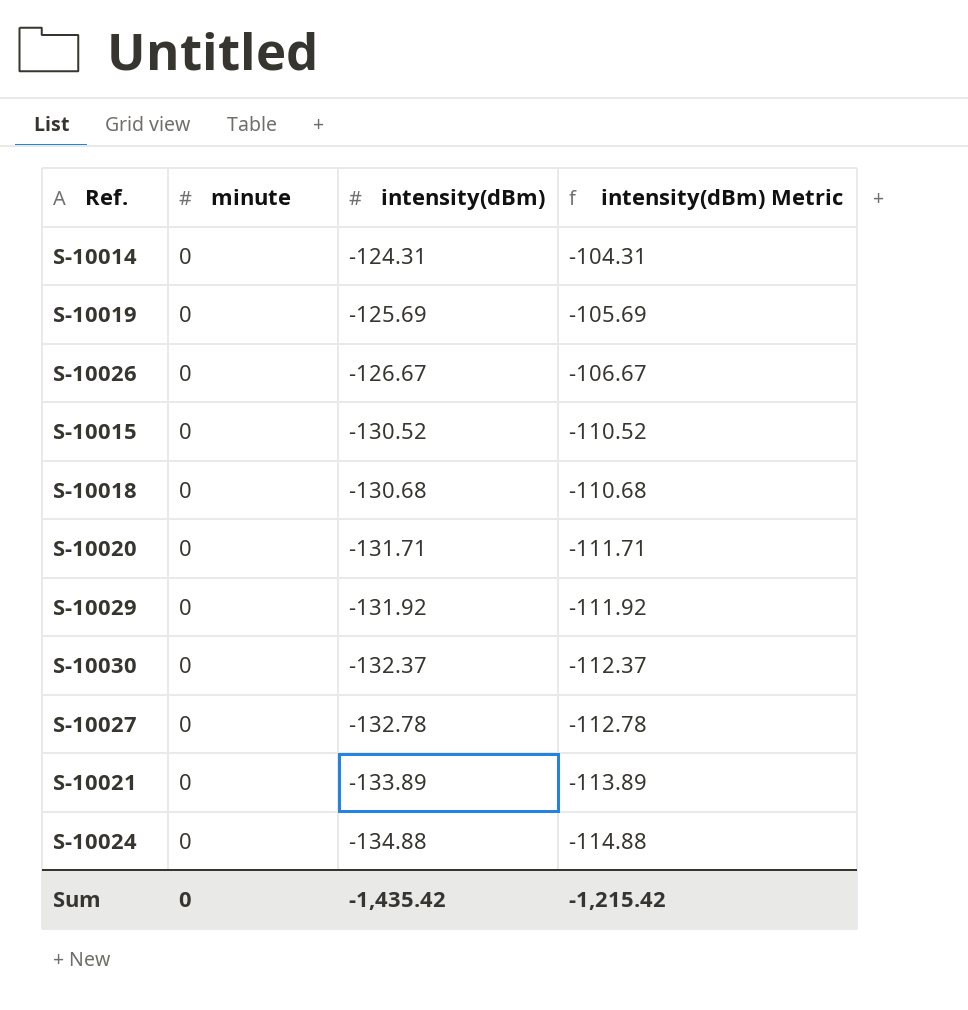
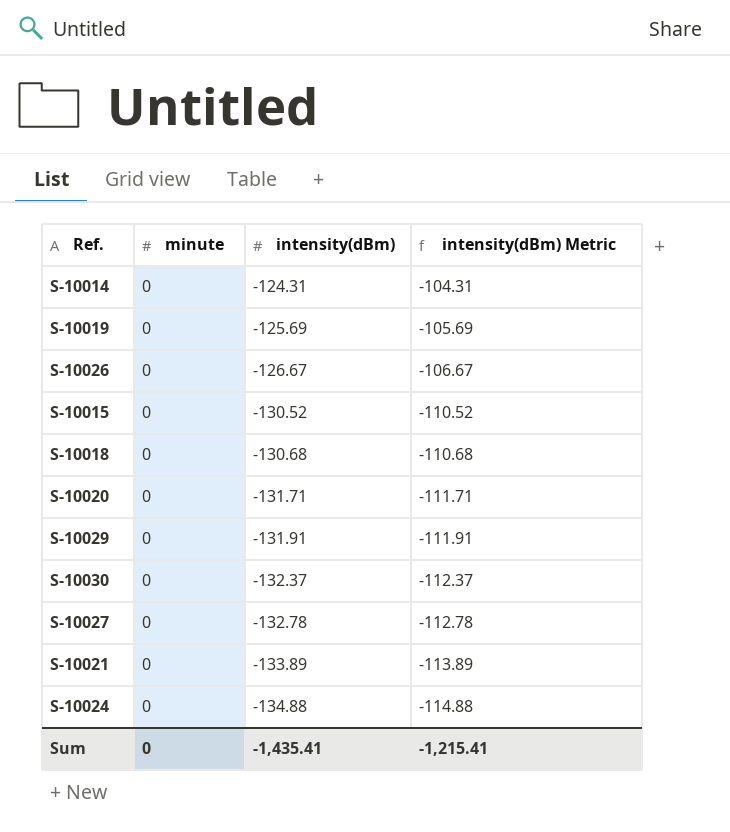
S-10029 | intensity(dBm): -131.92 -> -131.91
S-10029 | intensity(dBm) Metric: -111.92 -> -111.91
Sum | intensity(dBm): -1,435.42 -> -1,435.41
Sum | intensity(dBm) Metric: -1,215.42 -> -1,215.41

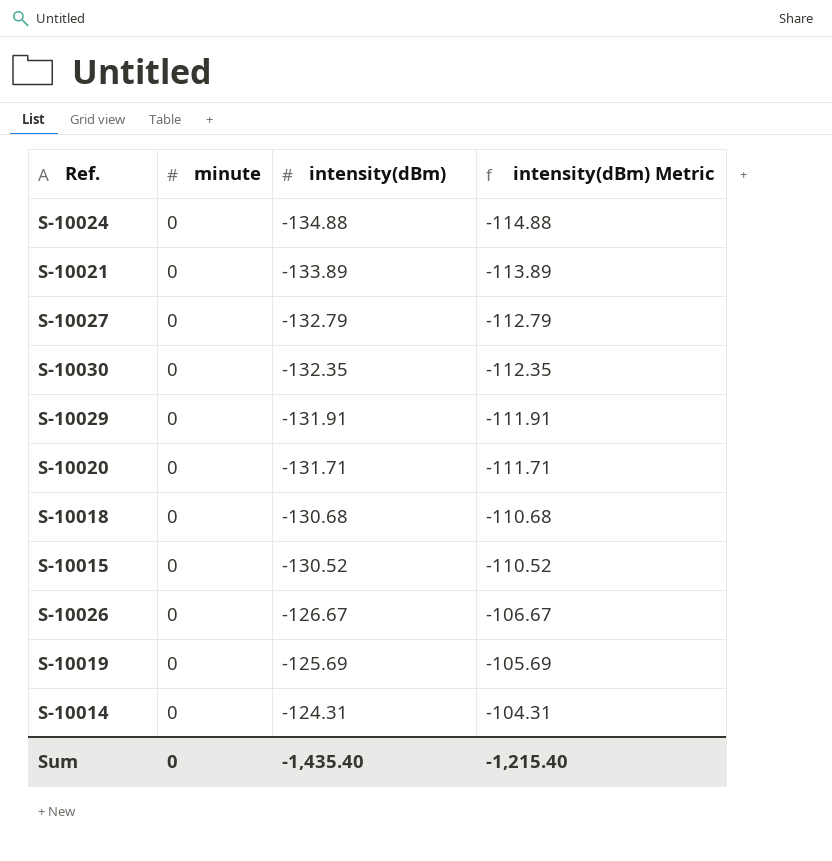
row order: intensity(dBm) descending -> intensity(dBm) ascending
S-10027 | intensity(dBm): -132.78 -> -132.79
S-10027 | intensity(dBm) Metric: -112.78 -> -112.79
S-10030 | intensity(dBm): -132.37 -> -132.35
S-10030 | intensity(dBm) Metric: -112.37 -> -112.35
Sum | intensity(dBm): -1,435.41 -> -1,435.40
Sum | intensity(dBm) Metric: -1,215.41 -> -1,215.40

